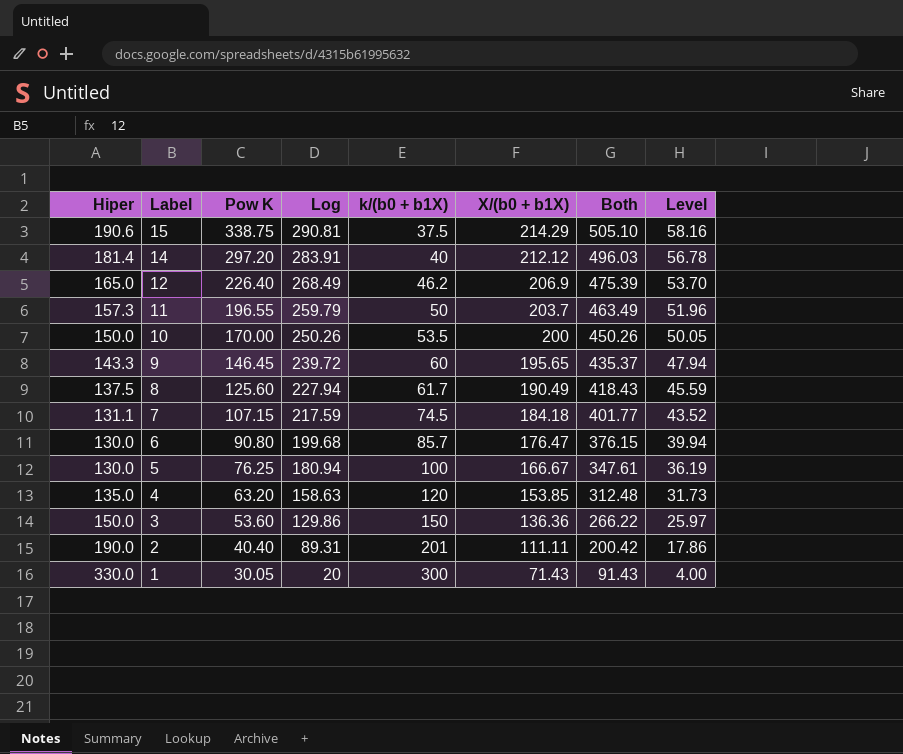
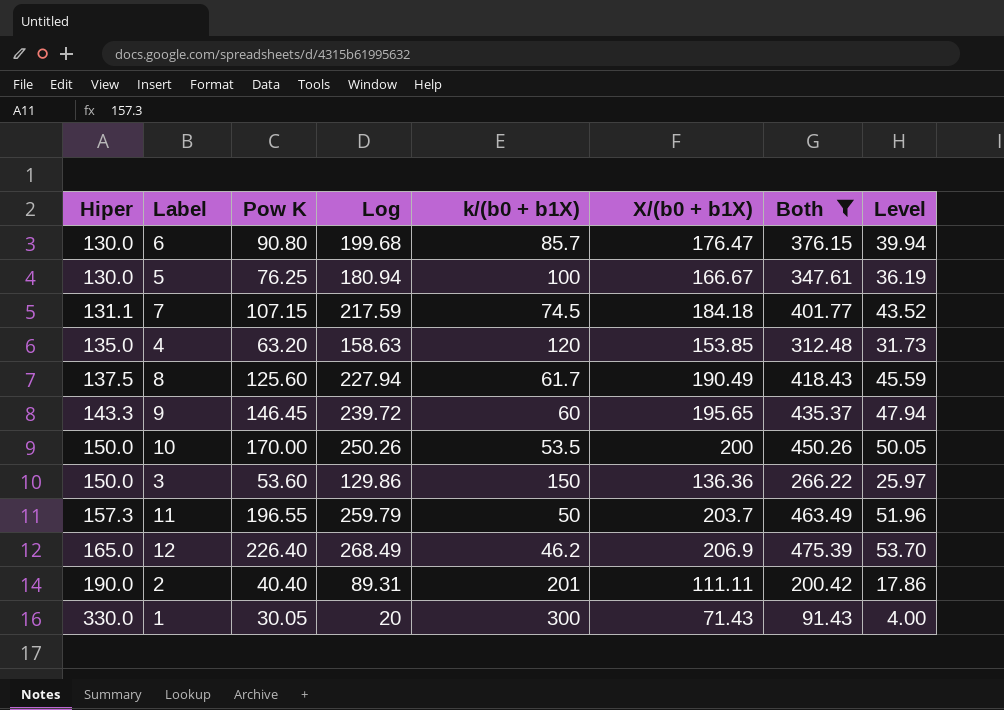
filter: none -> Both <= 475.39
row order: Label descending -> Hiper ascending

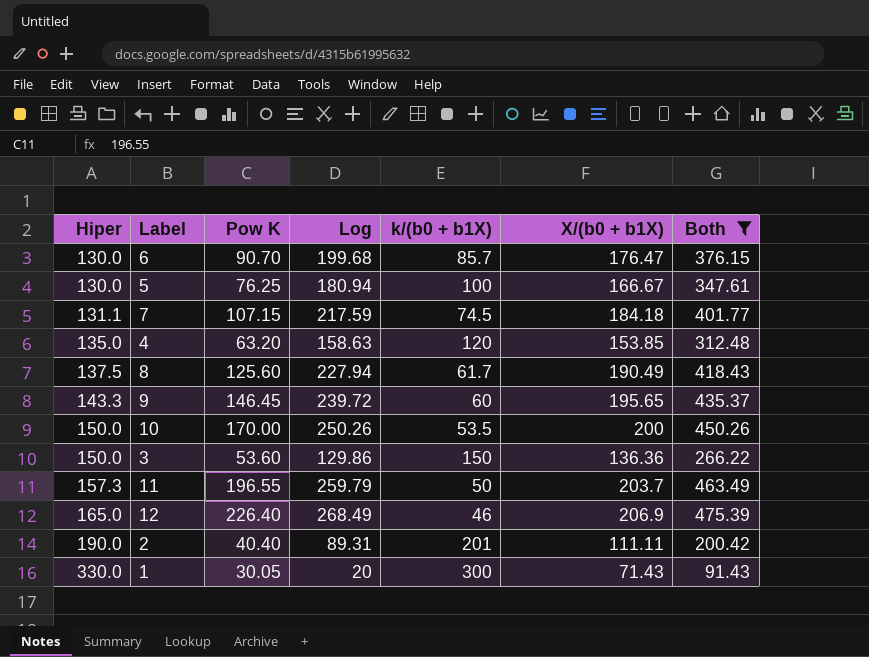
column Level | formula: [Log] * 0.2 -> none
6 | Pow K: 90.80 -> 90.70
12 | k/(b0 + b1X): 46.2 -> 46

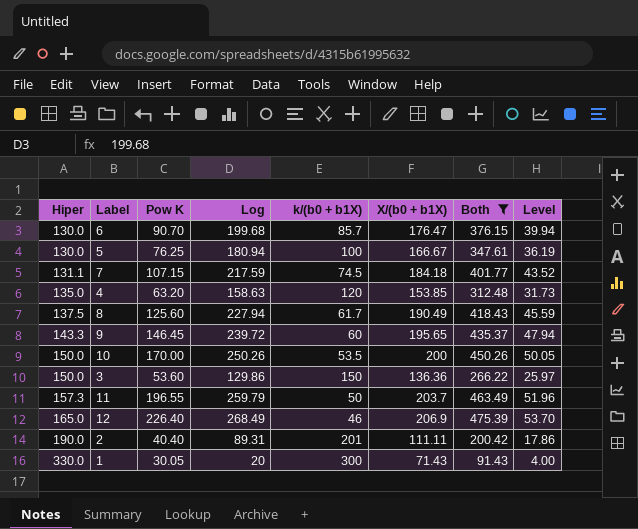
column Level | formula: none -> [Log] * 0.2

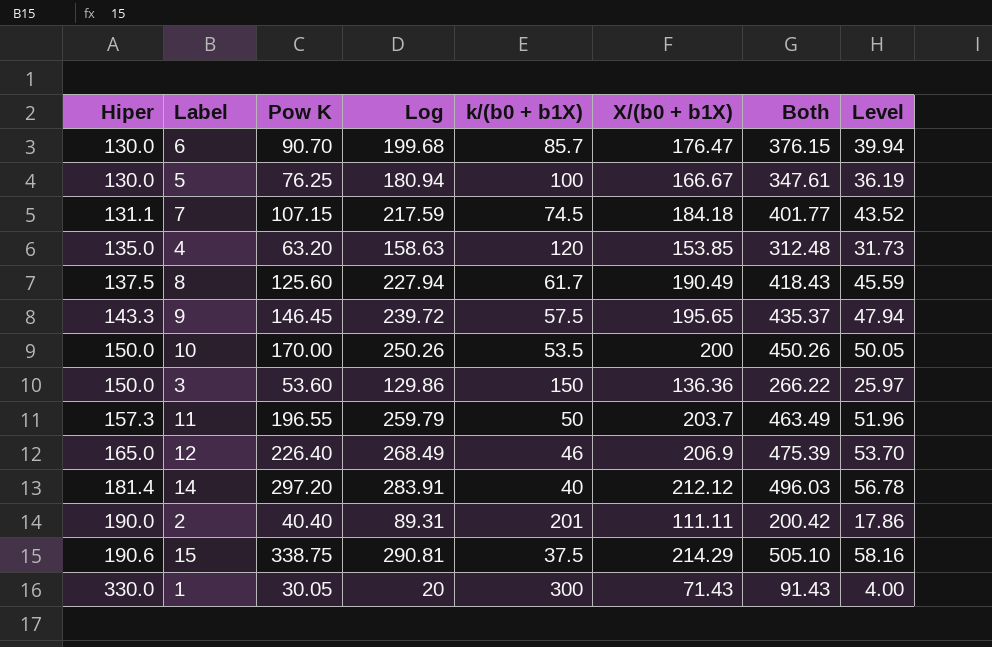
filter: Both <= 475.39 -> none
9 | k/(b0 + b1X): 60 -> 57.5

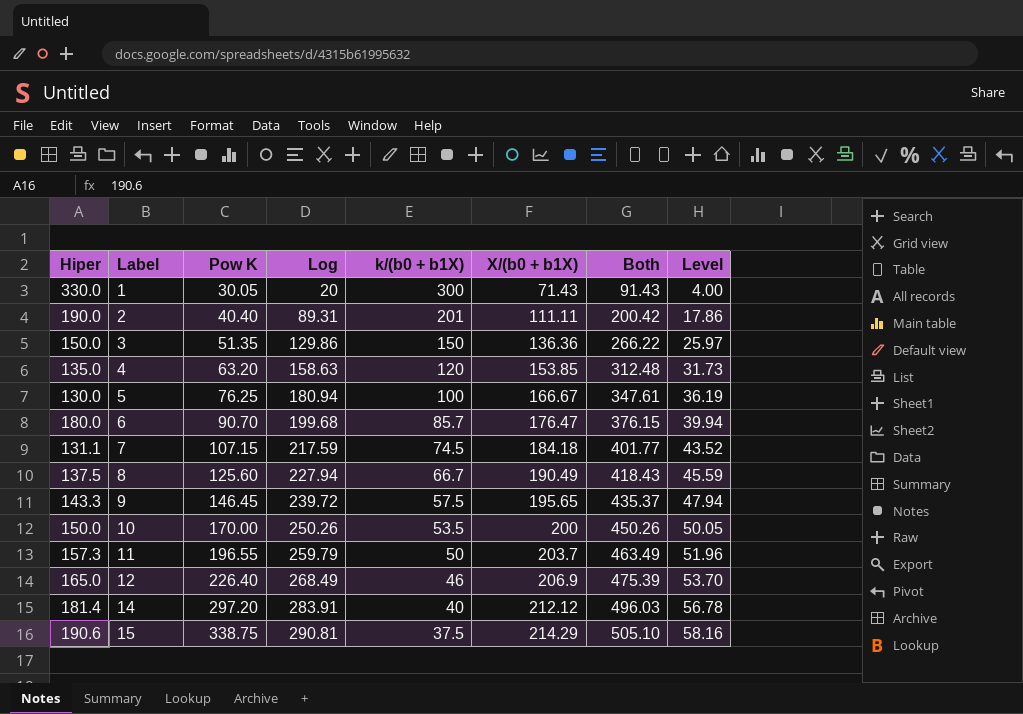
row order: Hiper ascending -> Label ascending
3 | Pow K: 53.60 -> 51.35
6 | Hiper: 130.0 -> 180.0
8 | k/(b0 + b1X): 61.7 -> 66.7

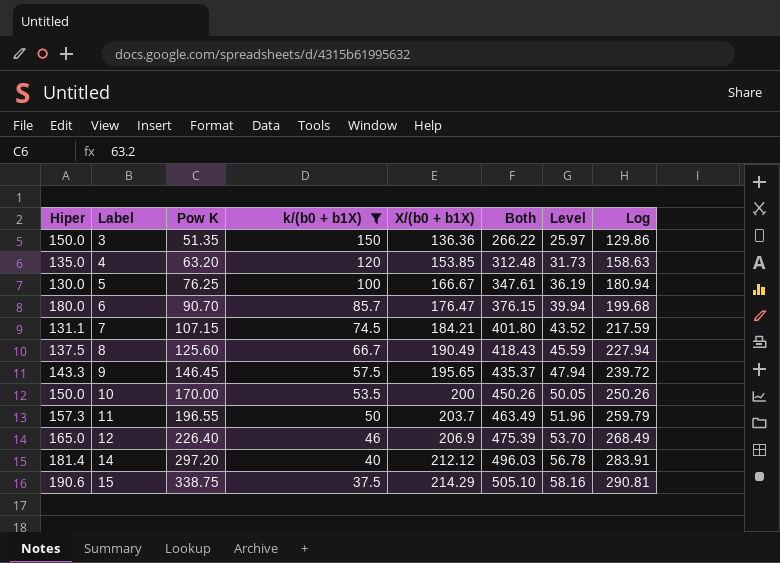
filter: none -> k/(b0 + b1X) <= 150
column Log | position: 4 -> 8
7 | X/(b0 + b1X): 184.18 -> 184.21
7 | Both: 401.77 -> 401.80

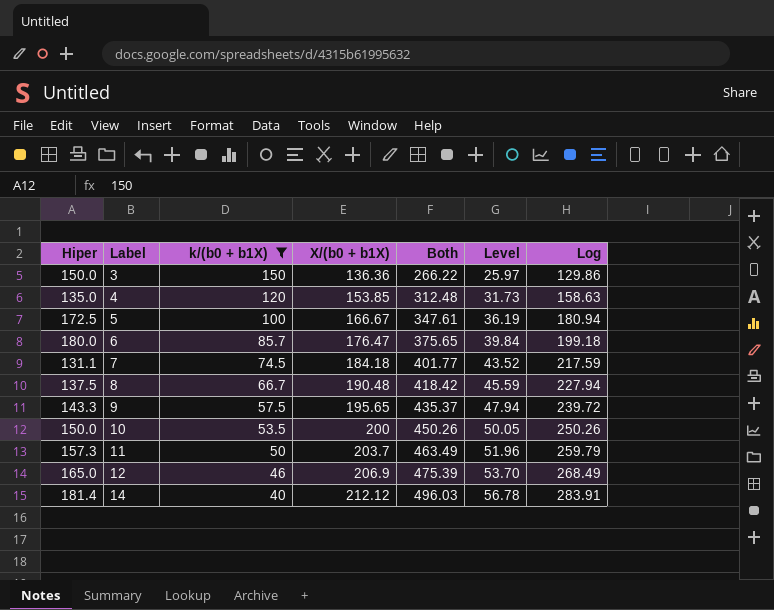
column Pow K | position: 3 -> none
row 15: 190.6 | 338.75 | 37.5 | 214.29 | 505.10 | 58.16 | 290.81 -> none
5 | Hiper: 130.0 -> 172.5
6 | Both: 376.15 -> 375.65
6 | Level: 39.94 -> 39.84
6 | Log: 199.68 -> 199.18
7 | X/(b0 + b1X): 184.21 -> 184.18
7 | Both: 401.80 -> 401.77
8 | X/(b0 + b1X): 190.49 -> 190.48
8 | Both: 418.43 -> 418.42

